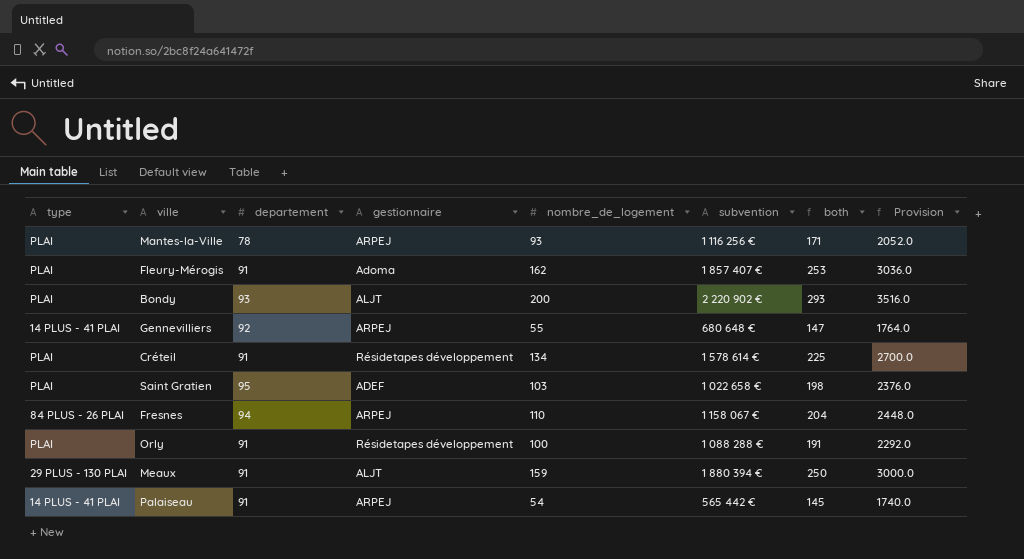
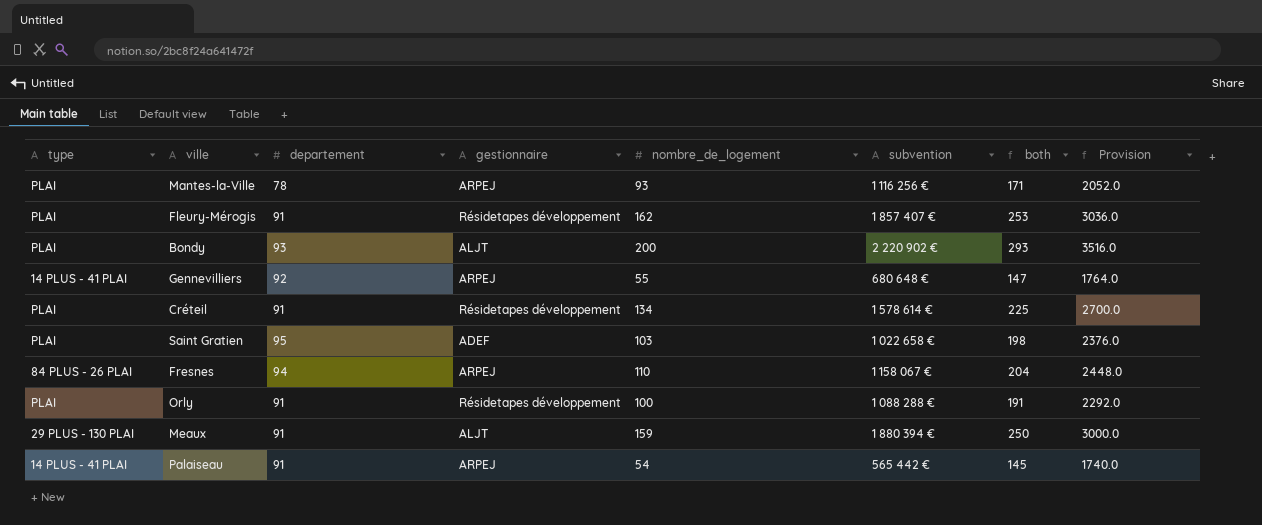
Fleury-Mérogis | gestionnaire: Adoma -> Résidetapes développement

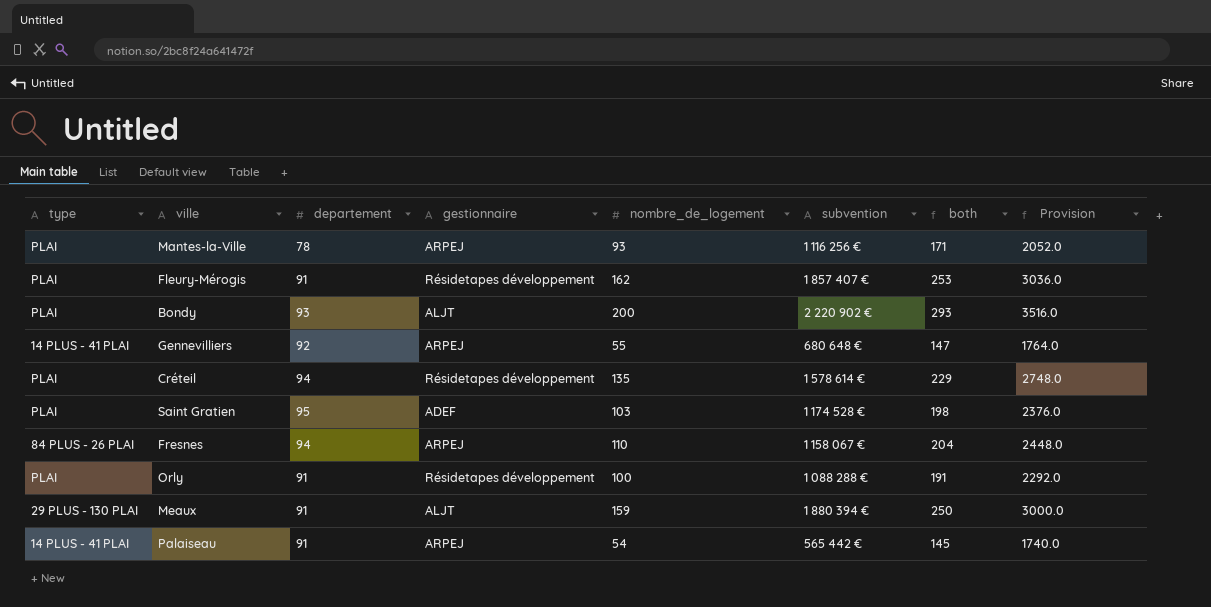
Créteil | departement: 91 -> 94
Créteil | nombre_de_logement: 134 -> 135
Créteil | both: 225 -> 229
Créteil | Provision: 2700.0 -> 2748.0
Saint Gratien | subvention: 1 022 658 € -> 1 174 528 €

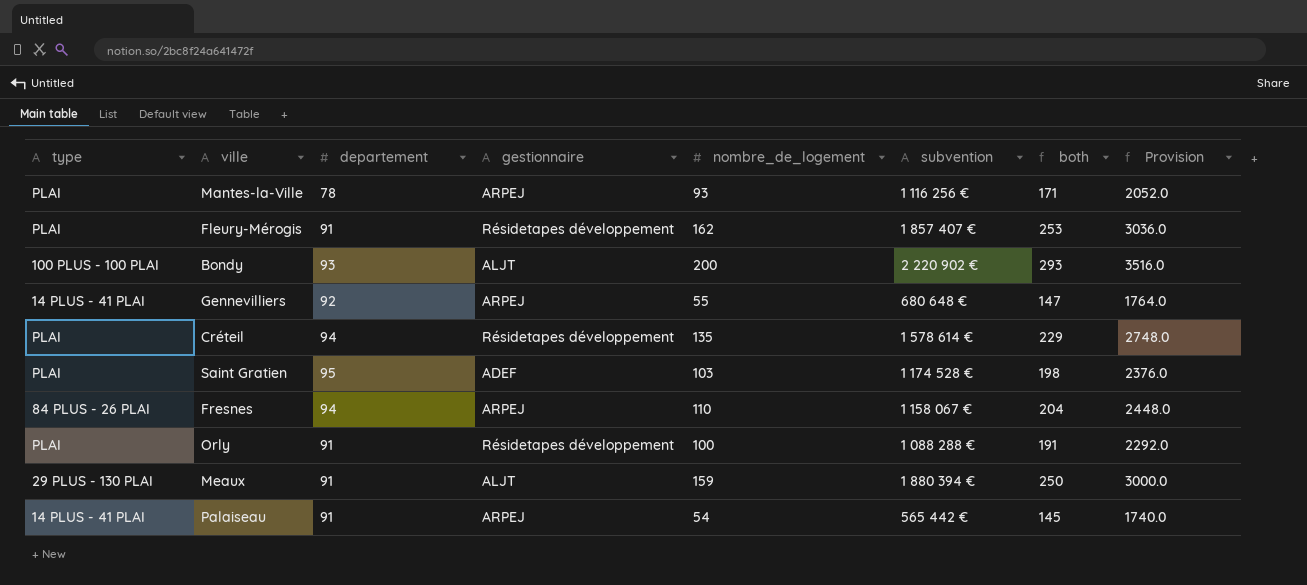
Bondy | type: PLAI -> 100 PLUS - 100 PLAI

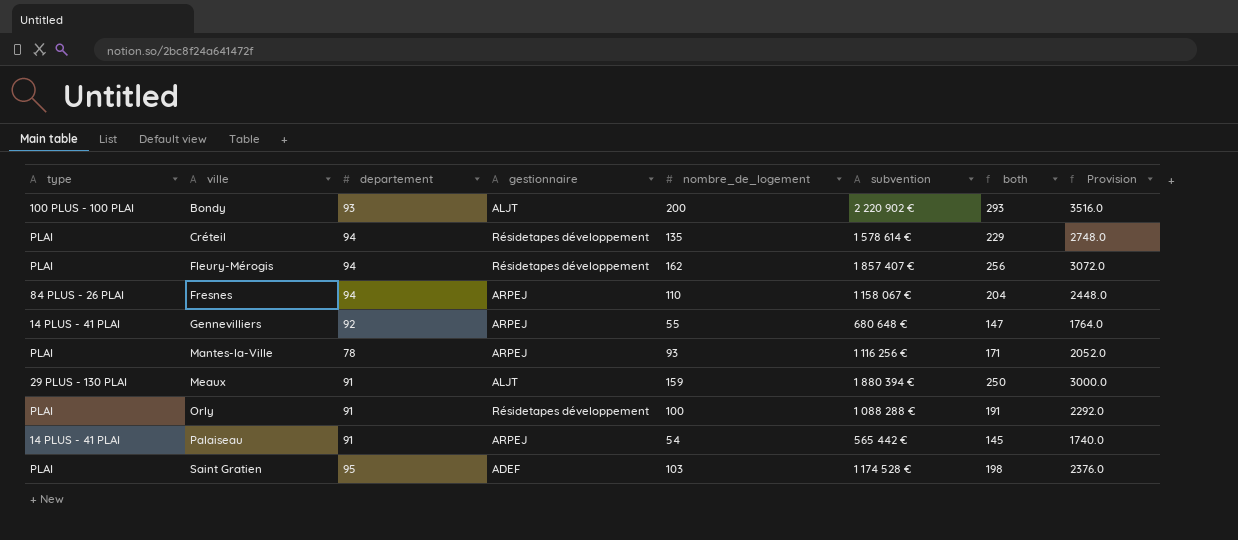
row order: none -> ville ascending
Fleury-Mérogis | departement: 91 -> 94
Fleury-Mérogis | both: 253 -> 256
Fleury-Mérogis | Provision: 3036.0 -> 3072.0

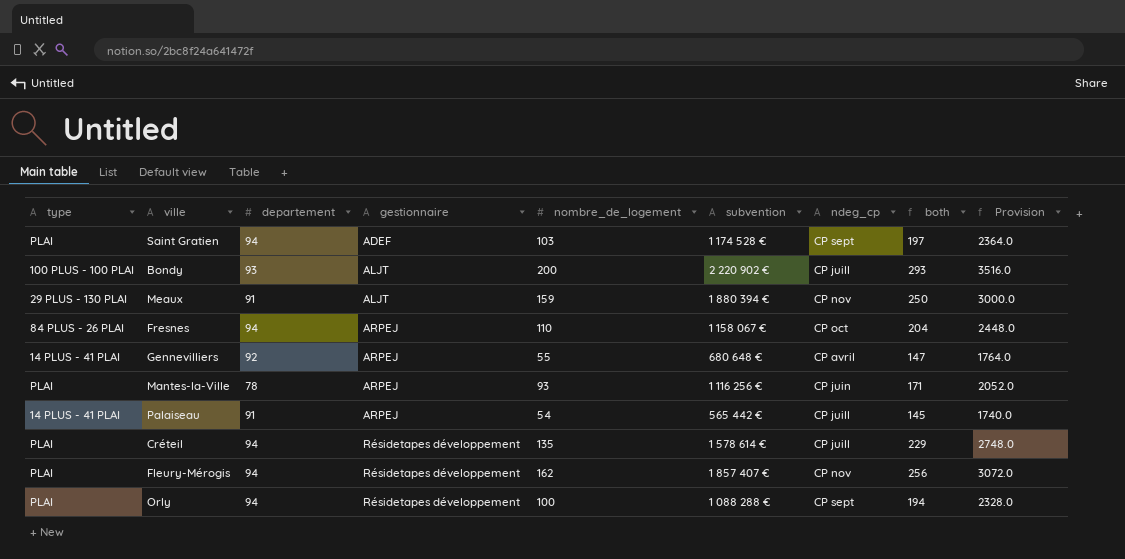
row order: ville ascending -> gestionnaire ascending
column ndeg_cp | position: none -> 7
Saint Gratien | departement: 95 -> 94
Saint Gratien | both: 198 -> 197
Saint Gratien | Provision: 2376.0 -> 2364.0
Orly | departement: 91 -> 94
Orly | both: 191 -> 194
Orly | Provision: 2292.0 -> 2328.0

